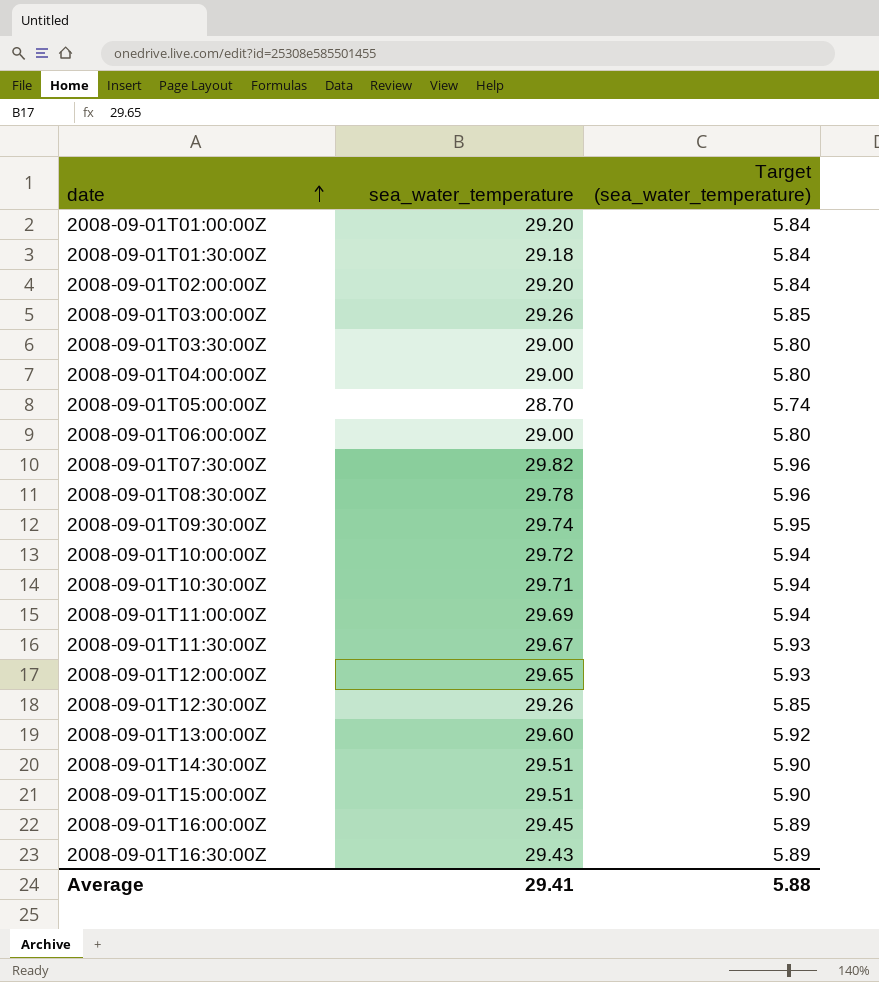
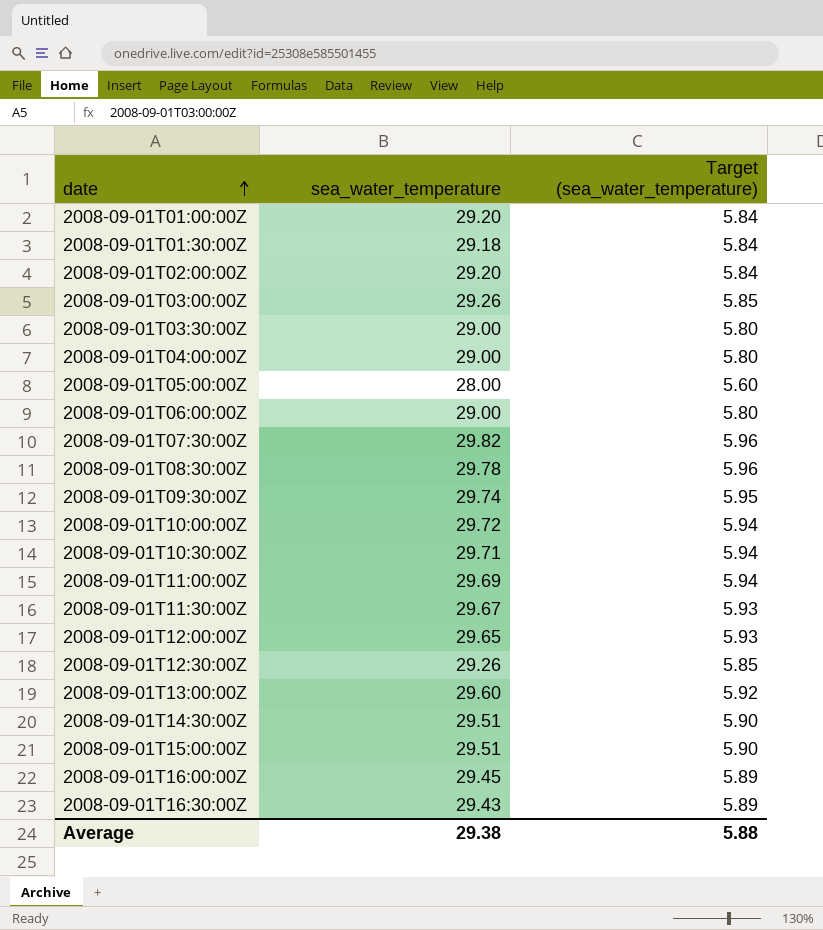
2008-09-01T05:00:00Z | sea_water_temperature: 28.70 -> 28.00
2008-09-01T05:00:00Z | Target (sea_water_temperature): 5.74 -> 5.60
Average | sea_water_temperature: 29.41 -> 29.38

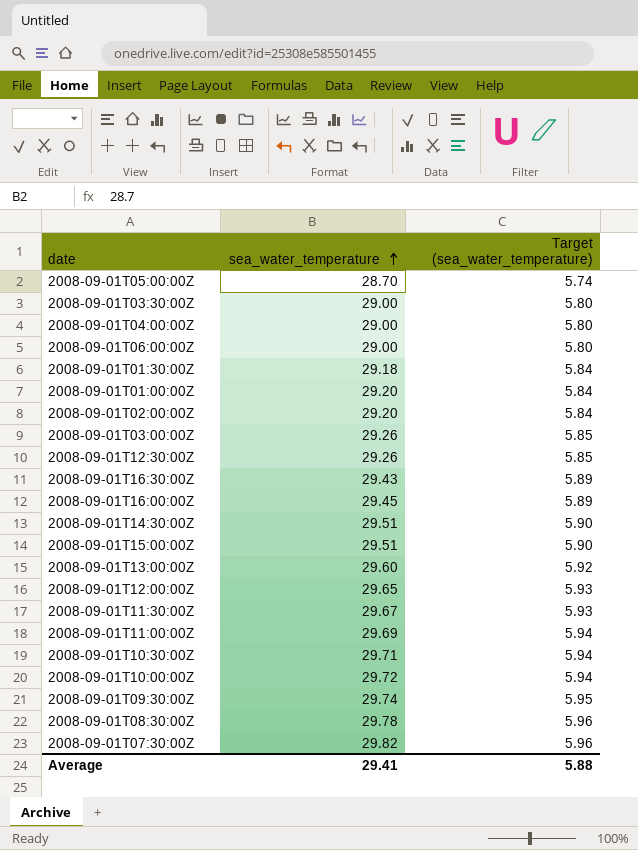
row order: date ascending -> sea_water_temperature ascending
2008-09-01T05:00:00Z | sea_water_temperature: 28.00 -> 28.70
2008-09-01T05:00:00Z | Target (sea_water_temperature): 5.60 -> 5.74
Average | sea_water_temperature: 29.38 -> 29.41

